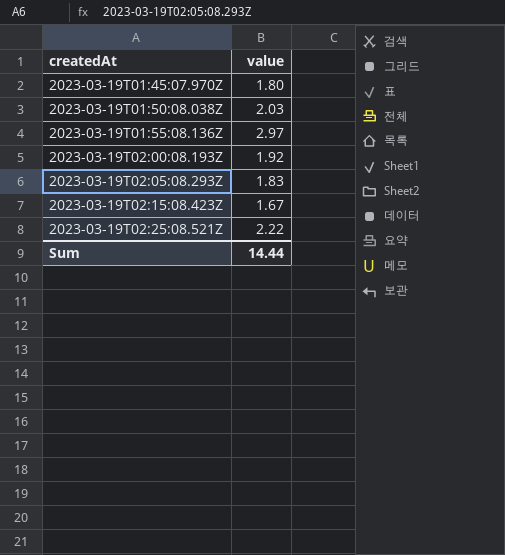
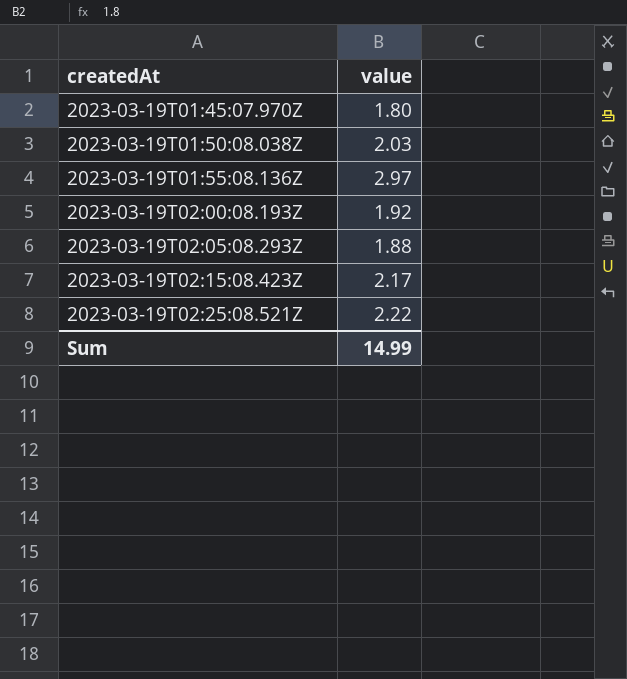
2023-03-19T02:05:08.293Z | value: 1.83 -> 1.88
2023-03-19T02:15:08.423Z | value: 1.67 -> 2.17
Sum | value: 14.44 -> 14.99

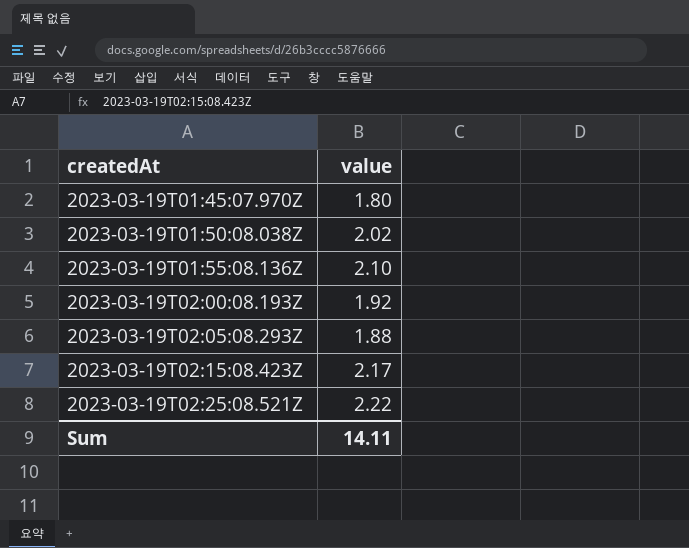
2023-03-19T01:50:08.038Z | value: 2.03 -> 2.02
2023-03-19T01:55:08.136Z | value: 2.97 -> 2.10
Sum | value: 14.99 -> 14.11

